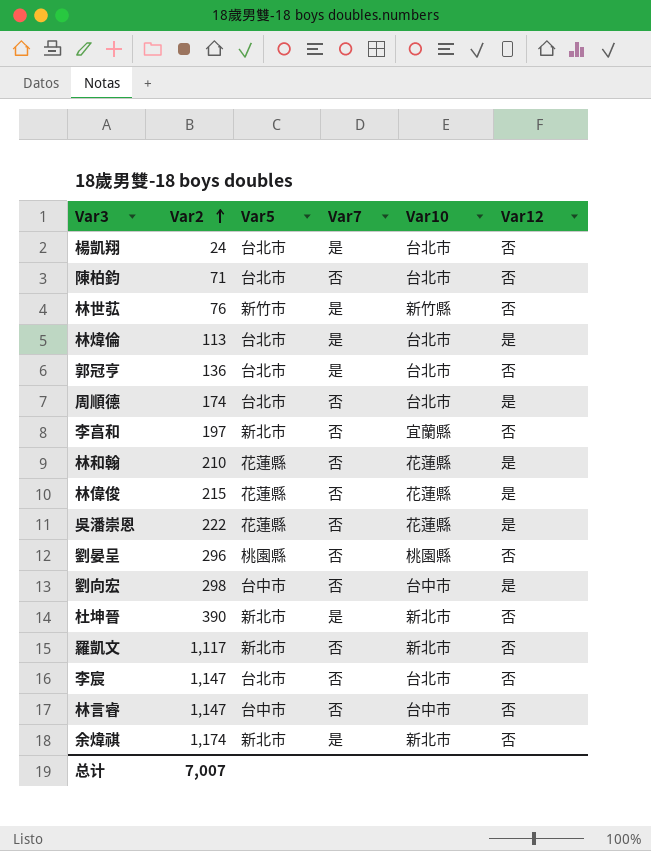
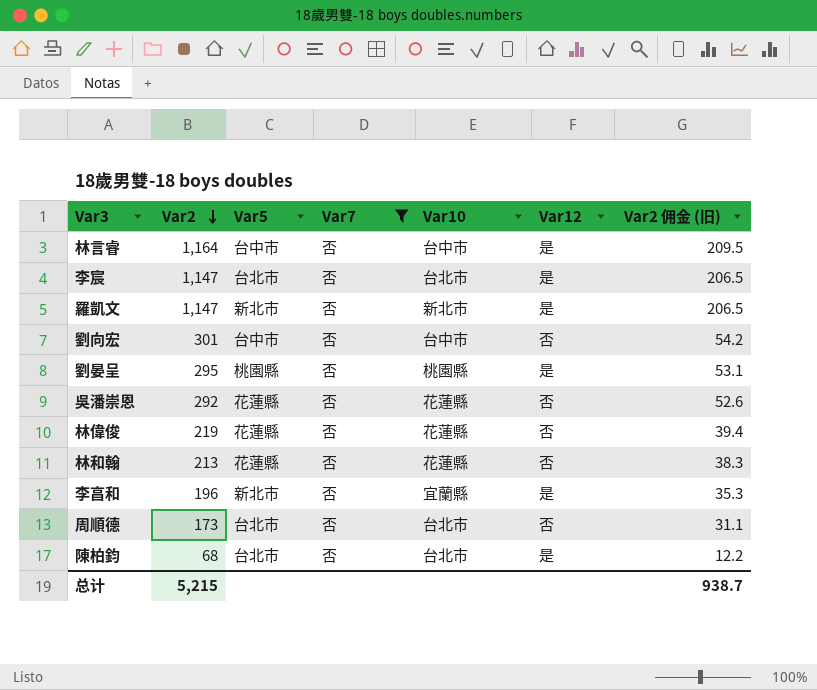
filter: none -> Var7 = 否
row order: Var2 ascending -> Var2 descending
column Var2 佣金 (旧) | formula: none -> [Var2] * 0.18
林言睿 | Var2: 1,147 -> 1,164
林言睿 | Var12: 否 -> 是
李宸 | Var12: 否 -> 是
羅凱文 | Var2: 1,117 -> 1,147
羅凱文 | Var12: 否 -> 是
劉向宏 | Var2: 298 -> 301
劉向宏 | Var12: 是 -> 否
劉晏呈 | Var2: 296 -> 295
劉晏呈 | Var12: 否 -> 是
吳潘崇恩 | Var2: 222 -> 292
吳潘崇恩 | Var12: 是 -> 否
林偉俊 | Var2: 215 -> 219
林偉俊 | Var12: 是 -> 否
林和翰 | Var2: 210 -> 213
林和翰 | Var12: 是 -> 否
李亯和 | Var2: 197 -> 196
李亯和 | Var12: 否 -> 是
周順德 | Var2: 174 -> 173
周順德 | Var12: 是 -> 否
陳柏鈞 | Var2: 71 -> 68
陳柏鈞 | Var12: 否 -> 是
总计 | Var2: 7,007 -> 5,215

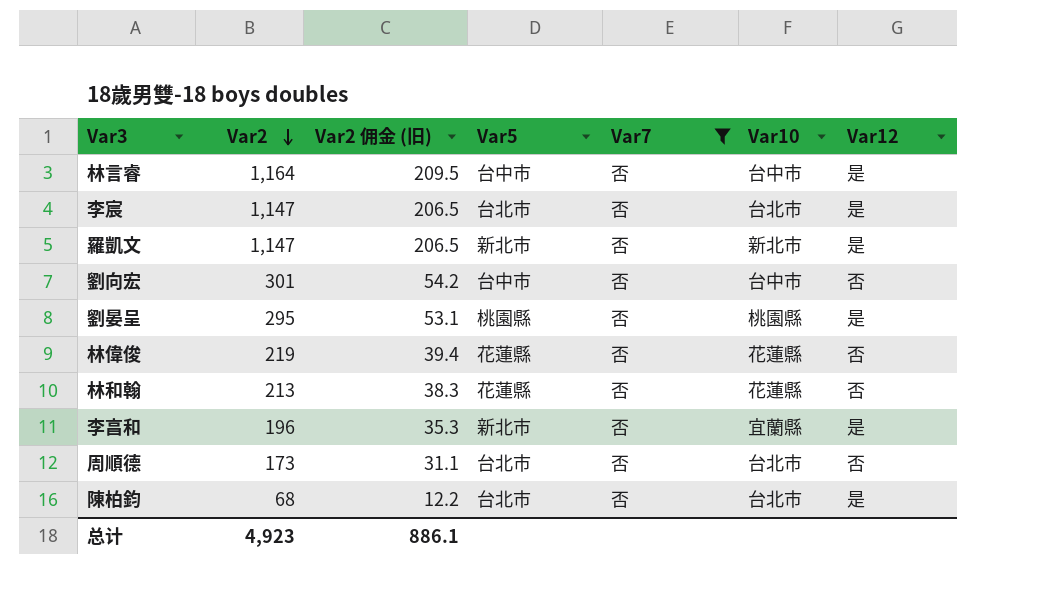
column Var2 佣金 (旧) | position: 7 -> 3
row 吳潘崇恩: 292 | 花蓮縣 | 否 | 花蓮縣 | 否 | 52.6 -> none
总计 | Var2: 5,215 -> 4,923
总计 | Var2 佣金 (旧): 938.7 -> 886.1

